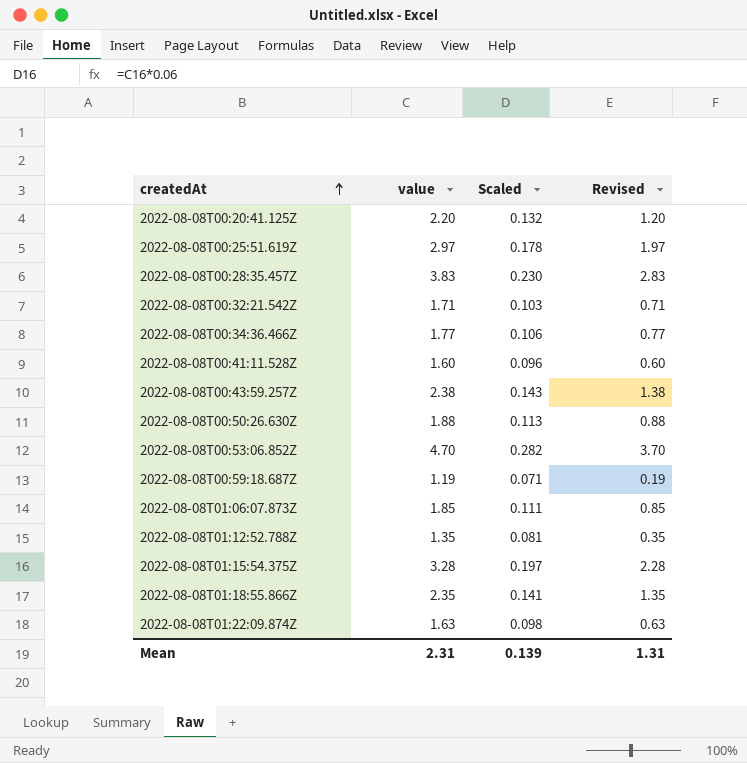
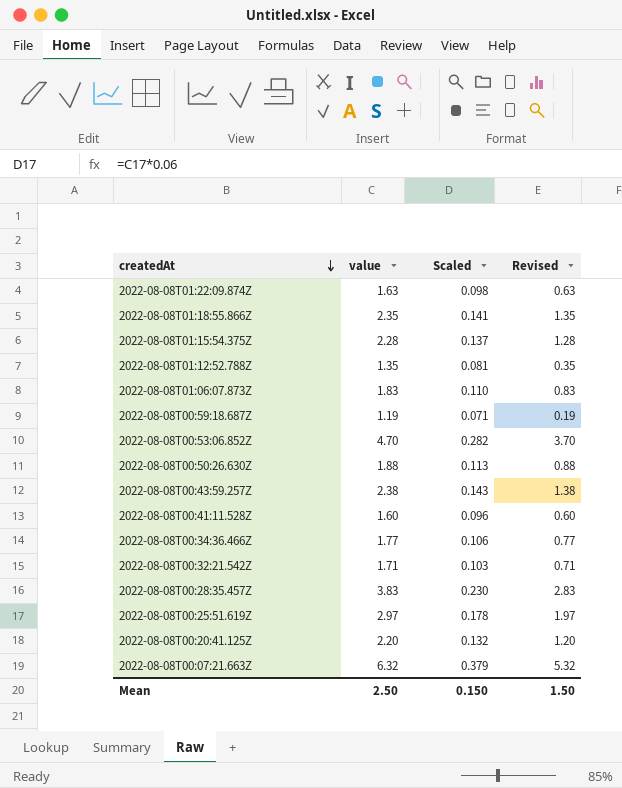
row order: createdAt ascending -> createdAt descending
2022-08-08T01:15:54.375Z | value: 3.28 -> 2.28
2022-08-08T01:15:54.375Z | Scaled: 0.197 -> 0.137
2022-08-08T01:15:54.375Z | Revised: 2.28 -> 1.28
2022-08-08T01:06:07.873Z | value: 1.85 -> 1.83
2022-08-08T01:06:07.873Z | Scaled: 0.111 -> 0.110
2022-08-08T01:06:07.873Z | Revised: 0.85 -> 0.83
row 2022-08-08T00:07:21.663Z: none -> 6.32 | 0.379 | 5.32
Mean | value: 2.31 -> 2.50
Mean | Scaled: 0.139 -> 0.150
Mean | Revised: 1.31 -> 1.50

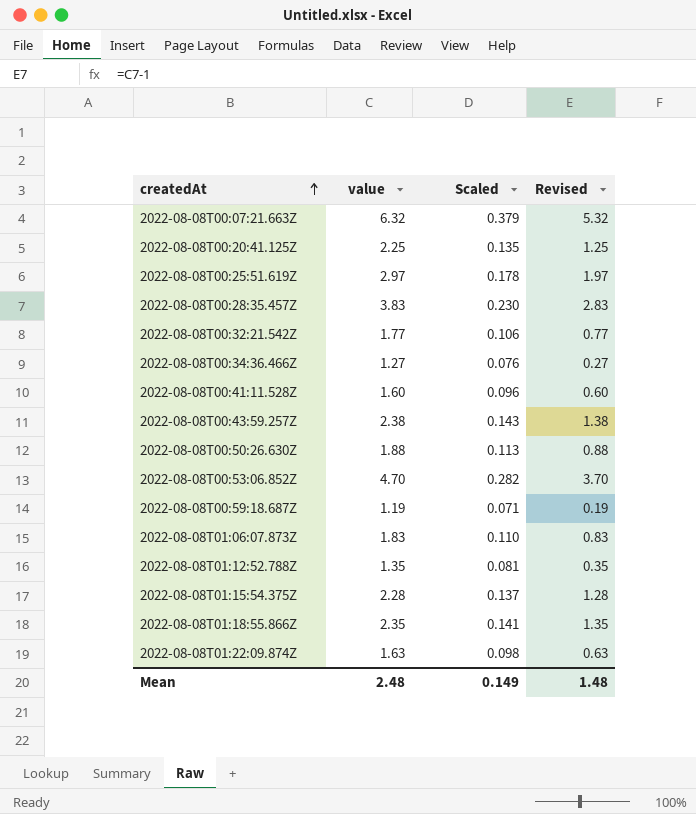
row order: createdAt descending -> createdAt ascending
2022-08-08T00:20:41.125Z | value: 2.20 -> 2.25
2022-08-08T00:20:41.125Z | Scaled: 0.132 -> 0.135
2022-08-08T00:20:41.125Z | Revised: 1.20 -> 1.25
2022-08-08T00:32:21.542Z | value: 1.71 -> 1.77
2022-08-08T00:32:21.542Z | Scaled: 0.103 -> 0.106
2022-08-08T00:32:21.542Z | Revised: 0.71 -> 0.77
2022-08-08T00:34:36.466Z | value: 1.77 -> 1.27
2022-08-08T00:34:36.466Z | Scaled: 0.106 -> 0.076
2022-08-08T00:34:36.466Z | Revised: 0.77 -> 0.27
Mean | value: 2.50 -> 2.48
Mean | Scaled: 0.150 -> 0.149
Mean | Revised: 1.50 -> 1.48

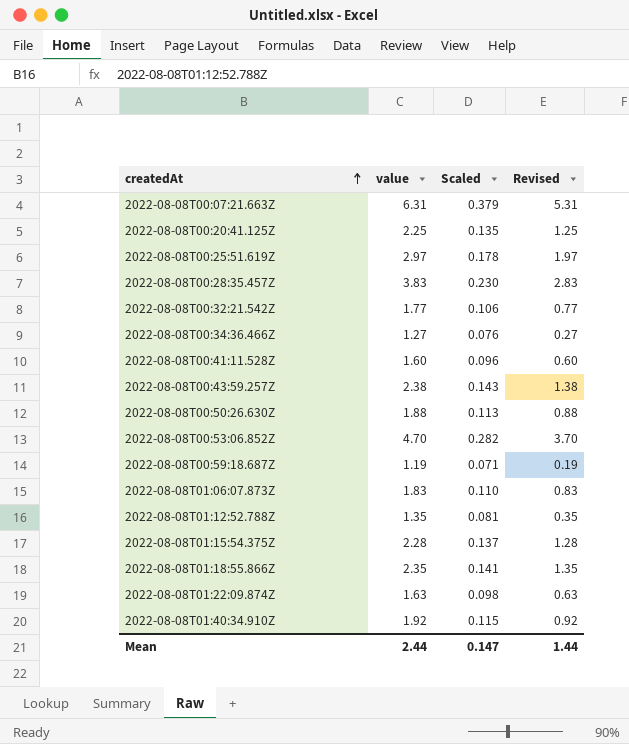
2022-08-08T00:07:21.663Z | value: 6.32 -> 6.31
2022-08-08T00:07:21.663Z | Revised: 5.32 -> 5.31
row 2022-08-08T01:40:34.910Z: none -> 1.92 | 0.115 | 0.92
Mean | value: 2.48 -> 2.44
Mean | Scaled: 0.149 -> 0.147
Mean | Revised: 1.48 -> 1.44

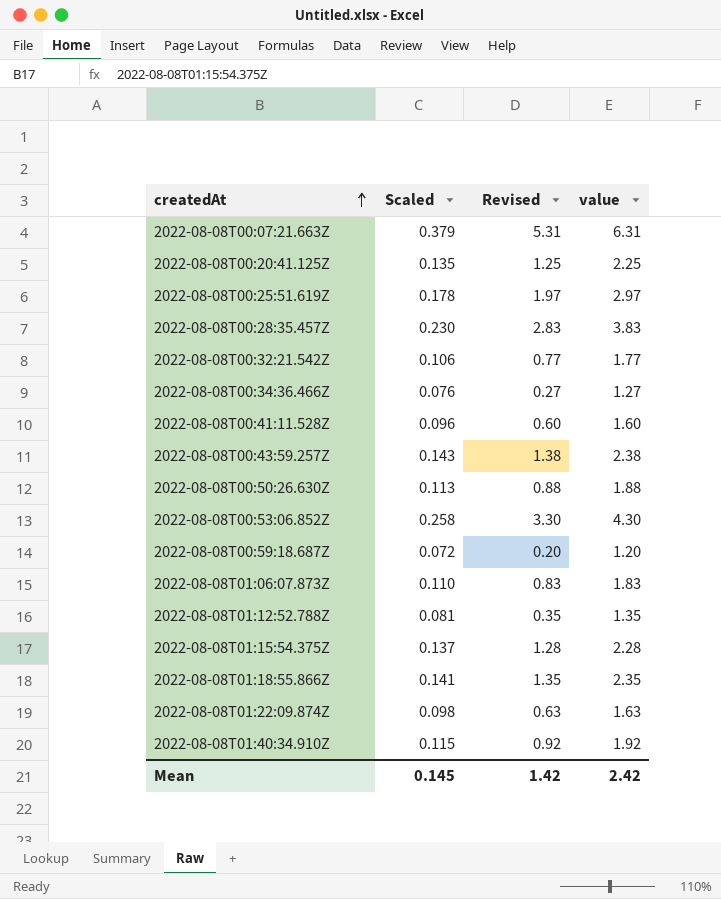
column value | position: 2 -> 4
2022-08-08T00:53:06.852Z | Scaled: 0.282 -> 0.258
2022-08-08T00:53:06.852Z | Revised: 3.70 -> 3.30
2022-08-08T00:53:06.852Z | value: 4.70 -> 4.30
2022-08-08T00:59:18.687Z | Scaled: 0.071 -> 0.072
2022-08-08T00:59:18.687Z | Revised: 0.19 -> 0.20
2022-08-08T00:59:18.687Z | value: 1.19 -> 1.20
Mean | Scaled: 0.147 -> 0.145
Mean | Revised: 1.44 -> 1.42
Mean | value: 2.44 -> 2.42

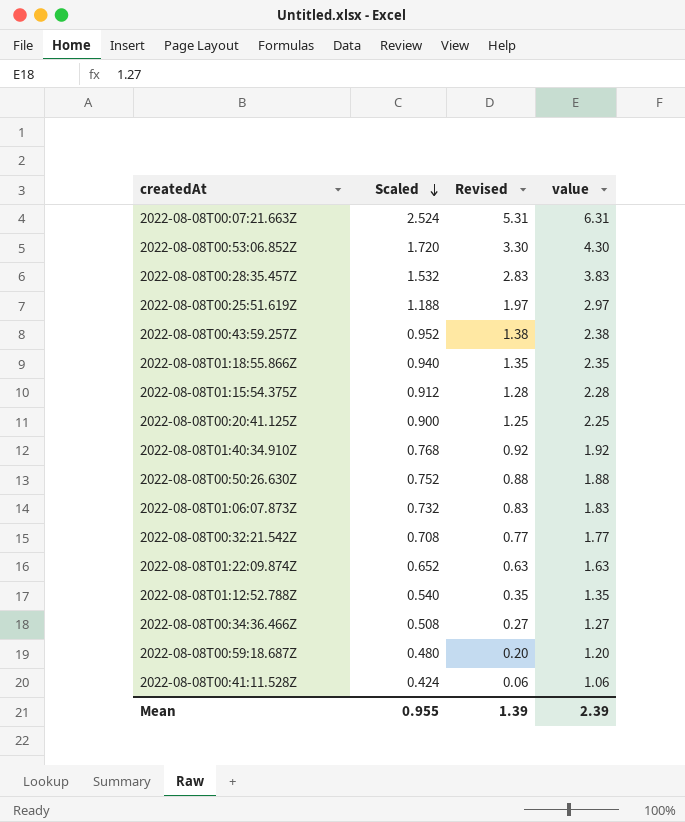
row order: createdAt ascending -> Scaled descending
column Scaled | formula: [value] * 0.06 -> [value] * 0.4
2022-08-08T00:41:11.528Z | Revised: 0.60 -> 0.06
2022-08-08T00:41:11.528Z | value: 1.60 -> 1.06
Mean | Scaled: 0.145 -> 0.955
Mean | Revised: 1.42 -> 1.39
Mean | value: 2.42 -> 2.39

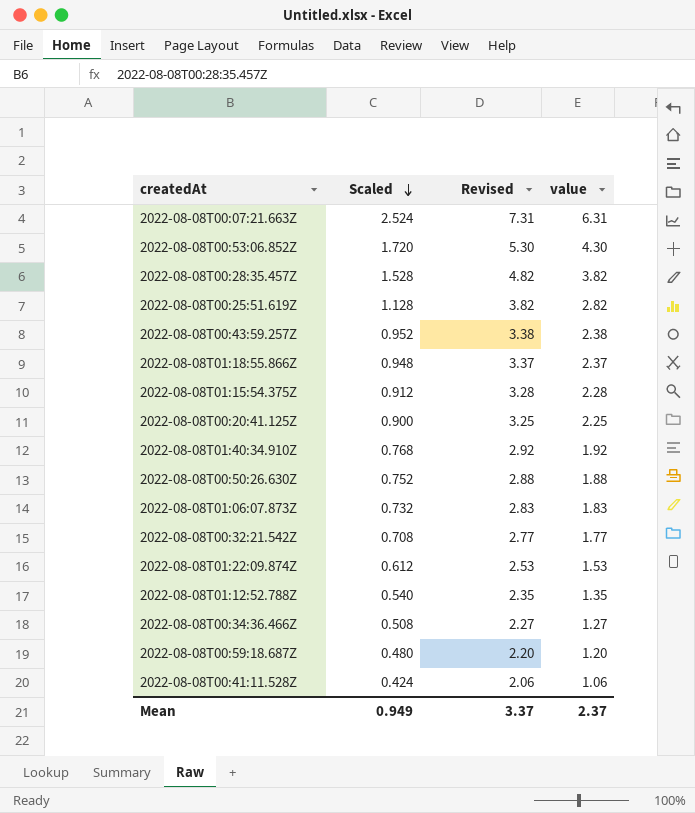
column Revised | formula: [value] - 1 -> [value] + 1
2022-08-08T00:28:35.457Z | Scaled: 1.532 -> 1.528
2022-08-08T00:28:35.457Z | value: 3.83 -> 3.82
2022-08-08T00:25:51.619Z | Scaled: 1.188 -> 1.128
2022-08-08T00:25:51.619Z | value: 2.97 -> 2.82
2022-08-08T01:18:55.866Z | Scaled: 0.940 -> 0.948
2022-08-08T01:18:55.866Z | value: 2.35 -> 2.37
2022-08-08T01:22:09.874Z | Scaled: 0.652 -> 0.612
2022-08-08T01:22:09.874Z | value: 1.63 -> 1.53
Mean | Scaled: 0.955 -> 0.949
Mean | Revised: 1.39 -> 3.37
Mean | value: 2.39 -> 2.37

